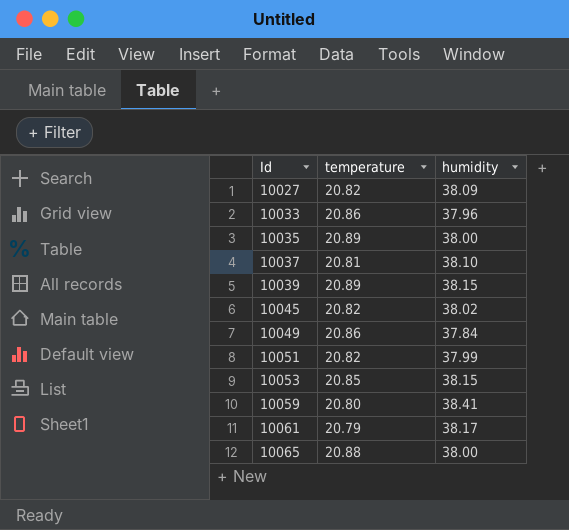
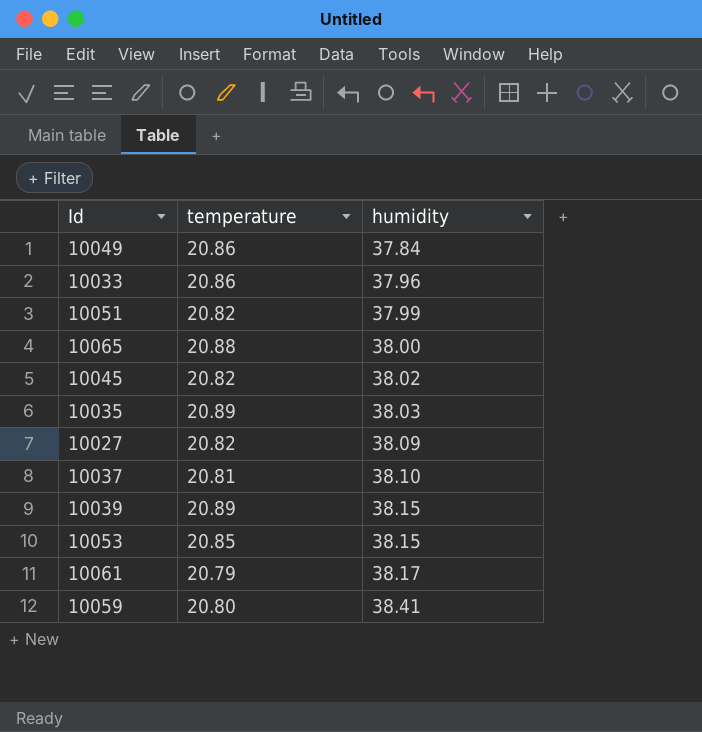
row order: Id ascending -> humidity ascending
10035 | humidity: 38.00 -> 38.03

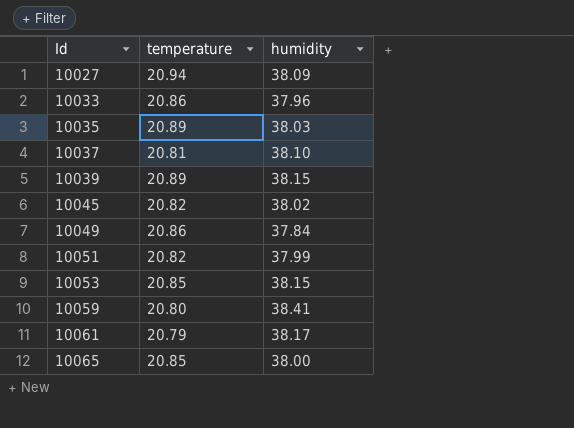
row order: humidity ascending -> Id ascending
10027 | temperature: 20.82 -> 20.94
10065 | temperature: 20.88 -> 20.85

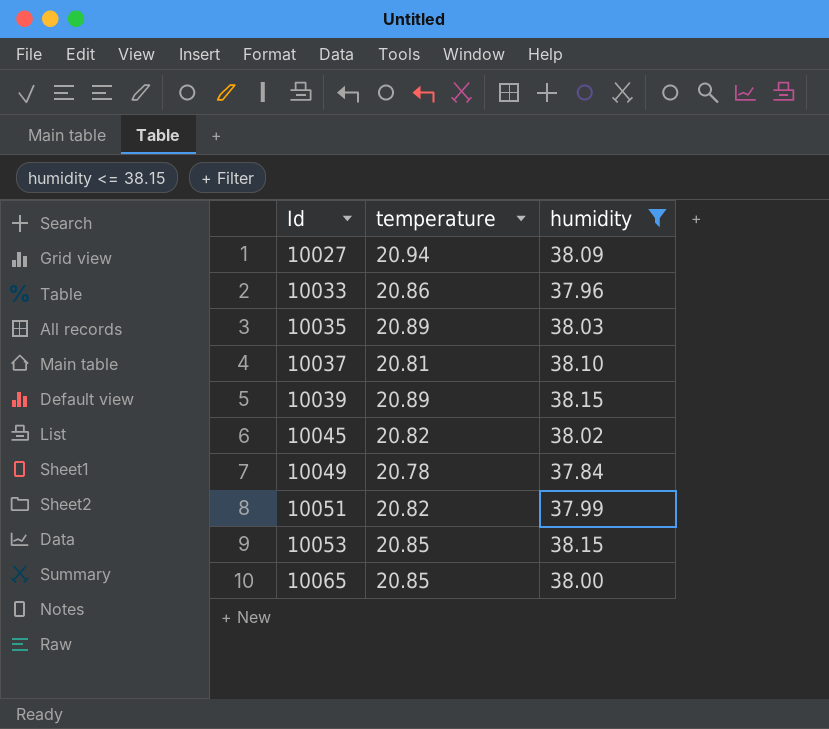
filter: none -> humidity <= 38.15
10049 | temperature: 20.86 -> 20.78

